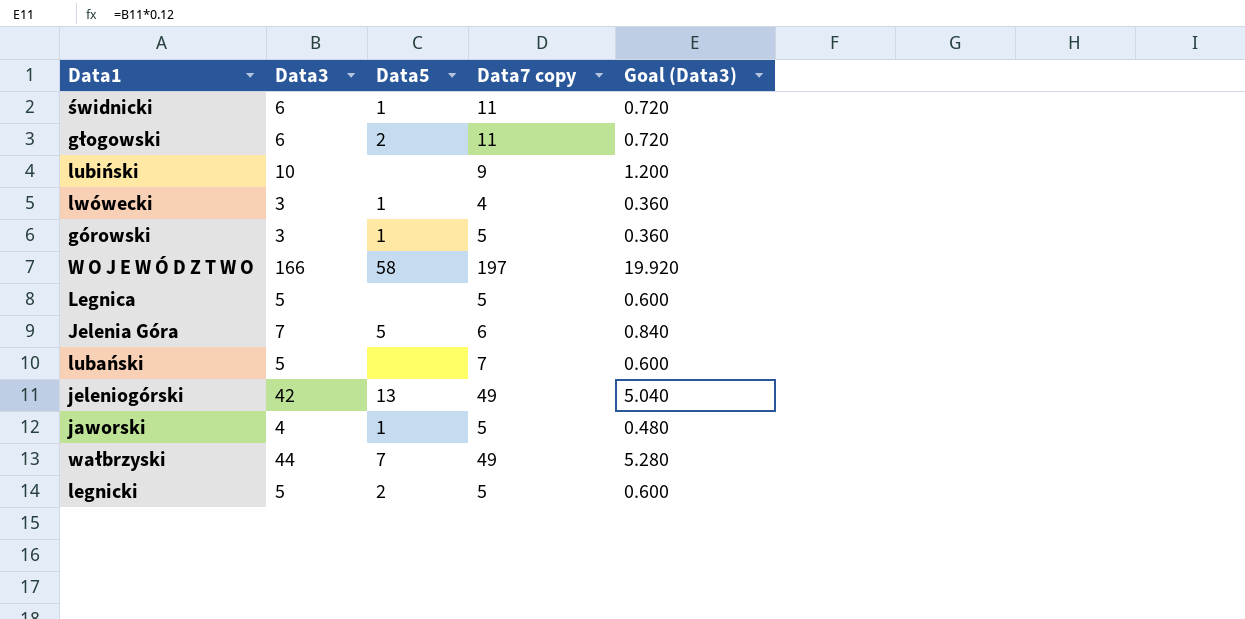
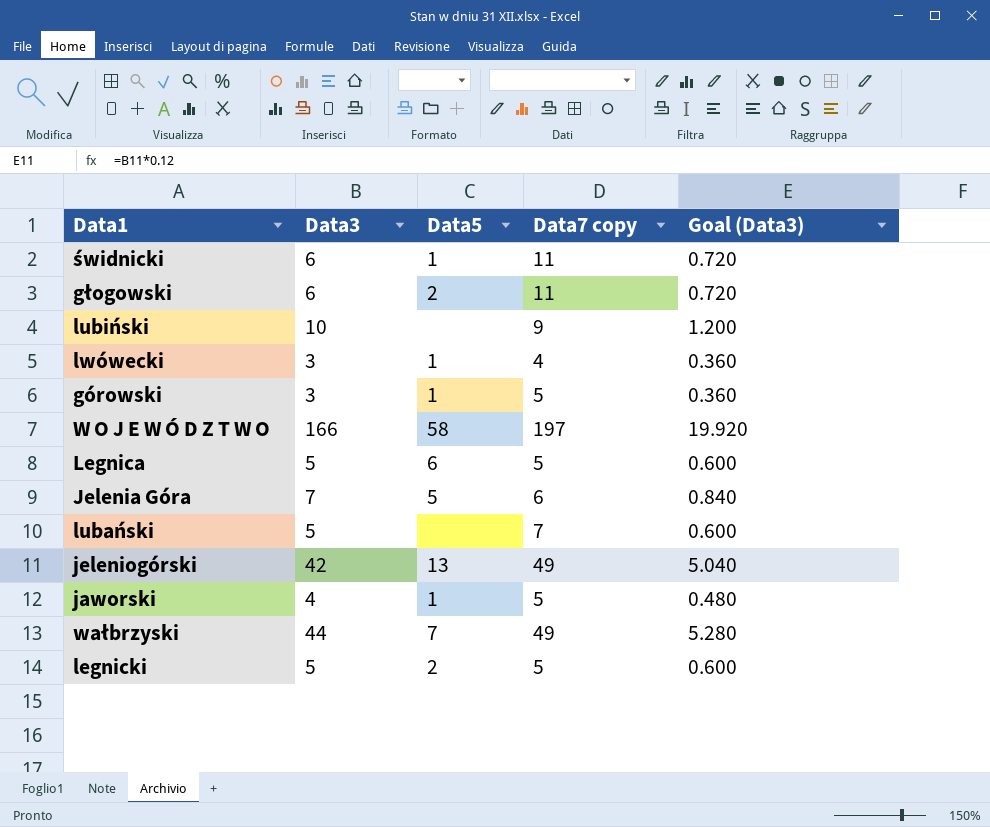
Legnica | Data5: none -> 6

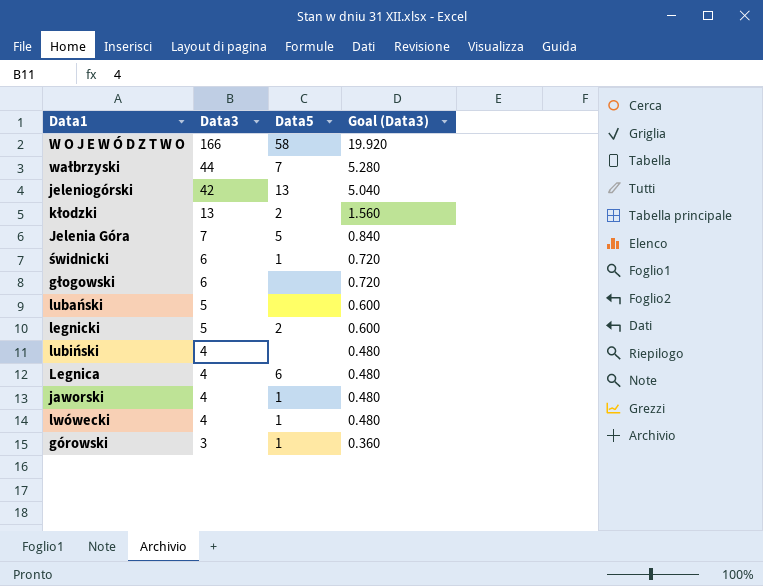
row order: none -> Data3 descending
column Data7 copy | position: 4 -> none
row kłodzki: none -> 13 | 2 | 1.560
głogowski | Data5: 2 -> none
lubiński | Data3: 10 -> 4
lubiński | Goal (Data3): 1.200 -> 0.480
Legnica | Data3: 5 -> 4
Legnica | Goal (Data3): 0.600 -> 0.480
lwówecki | Data3: 3 -> 4
lwówecki | Goal (Data3): 0.360 -> 0.480

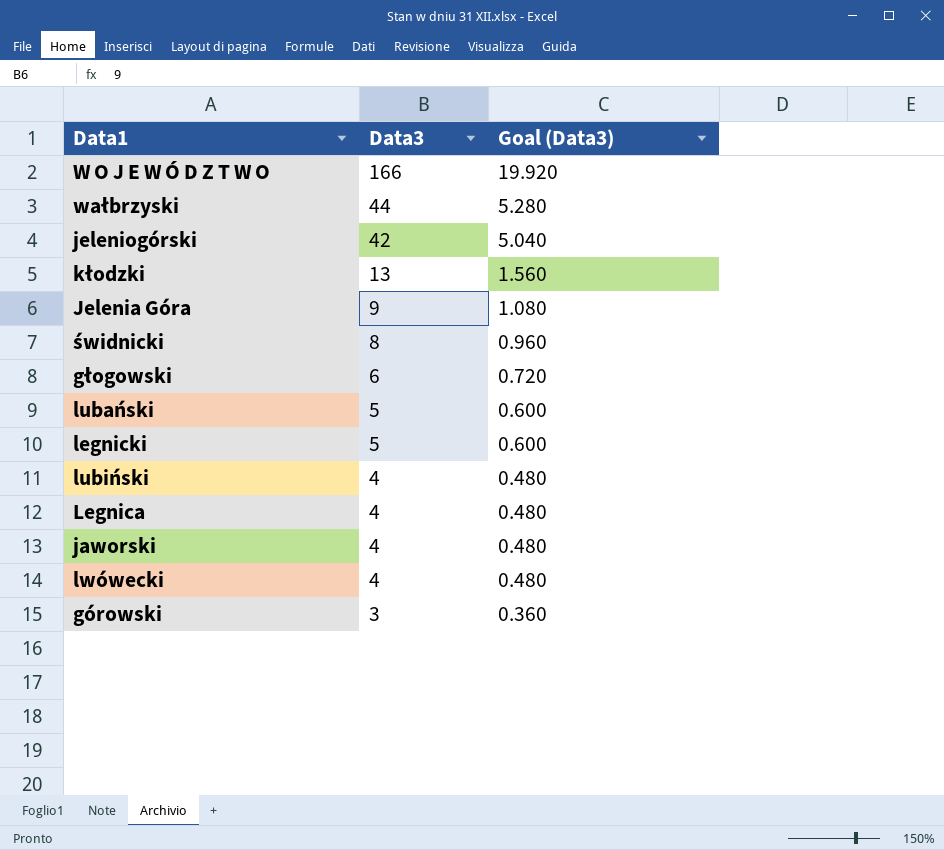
column Data5 | position: 3 -> none
Jelenia Góra | Data3: 7 -> 9
Jelenia Góra | Goal (Data3): 0.840 -> 1.080
świdnicki | Data3: 6 -> 8
świdnicki | Goal (Data3): 0.720 -> 0.960

